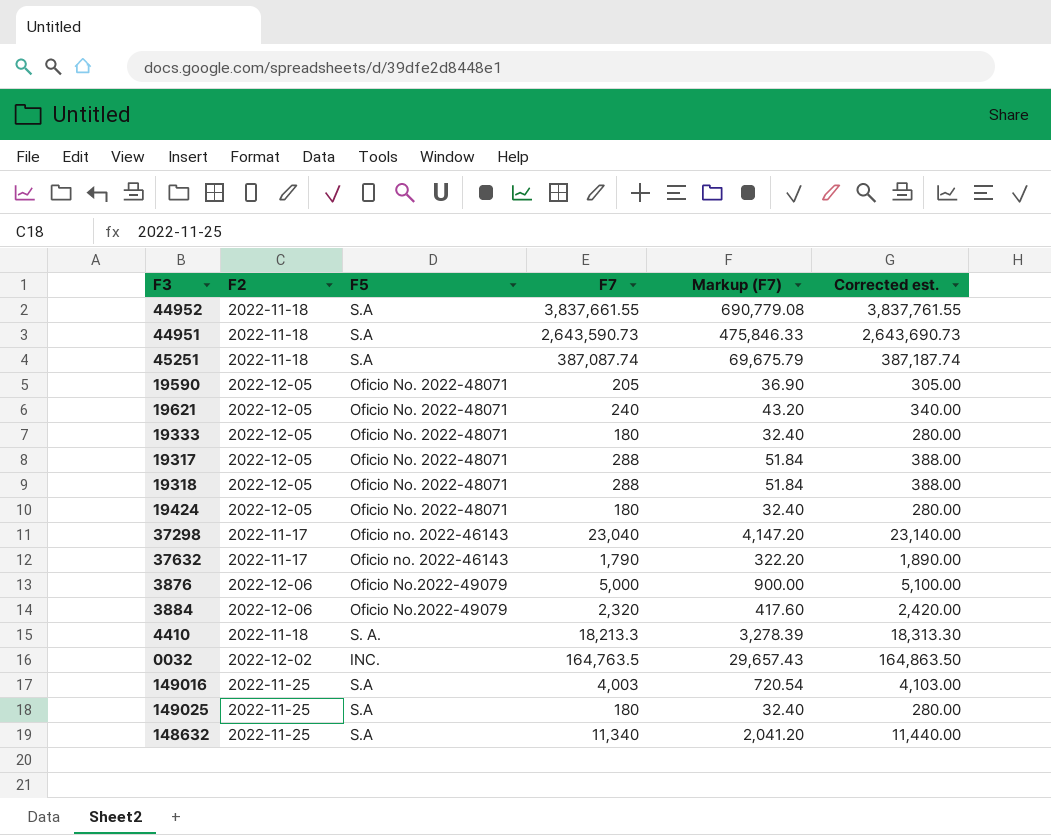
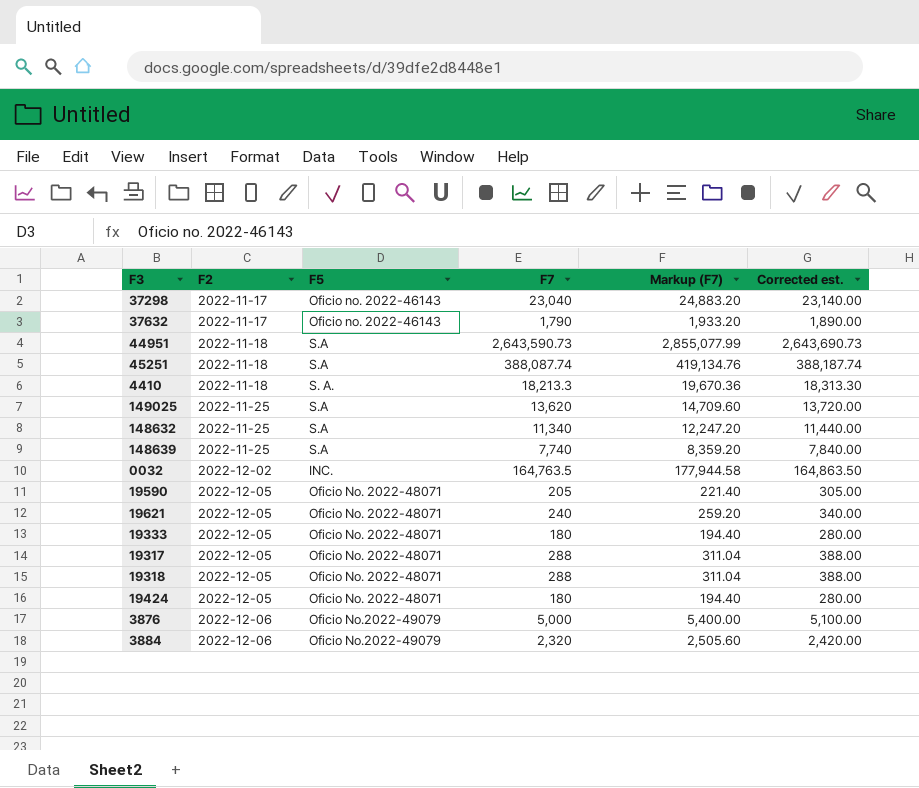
row order: none -> F2 ascending
column Markup (F7) | formula: [F7] * 0.18 -> [F7] * 1.08
row 44952: 2022-11-18 | S.A | 3,837,661.55 | 690,779.08 | 3,837,761.55 -> none
row 149016: 2022-11-25 | S.A | 4,003 | 720.54 | 4,103.00 -> none
45251 | F7: 387,087.74 -> 388,087.74
45251 | Corrected est.: 387,187.74 -> 388,187.74
149025 | F7: 180 -> 13,620
149025 | Corrected est.: 280.00 -> 13,720.00
row 148639: none -> 2022-11-25 | S.A | 7,740 | 8,359.20 | 7,840.00

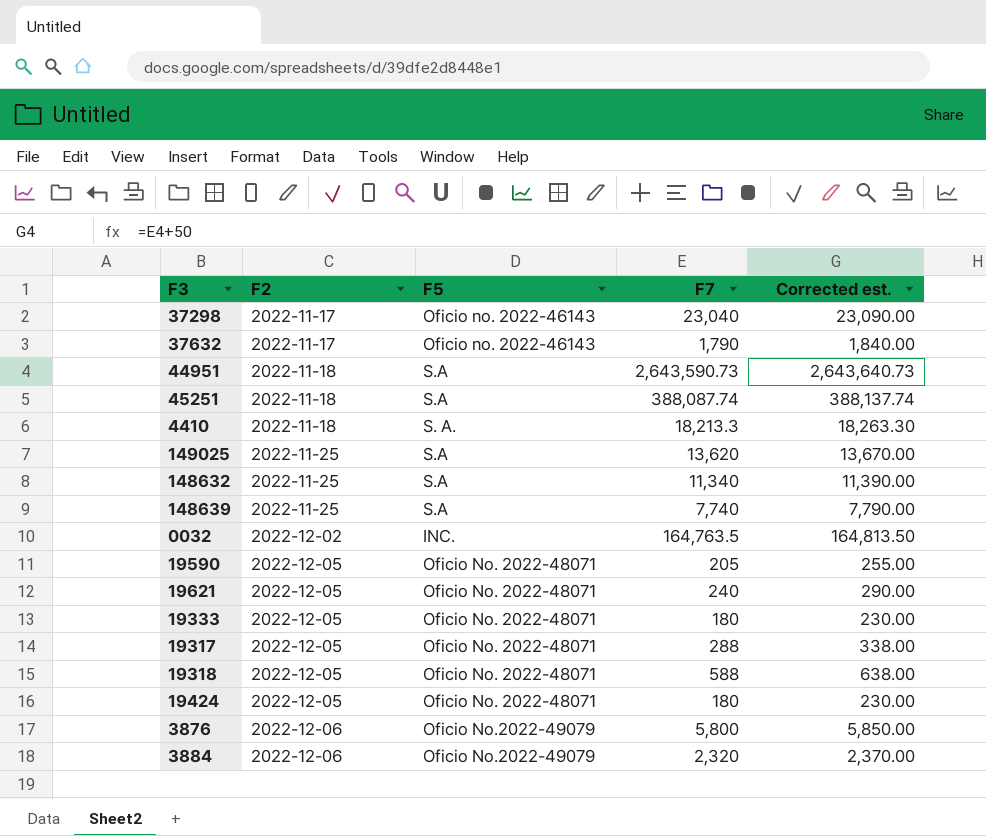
column Markup (F7) | formula: [F7] * 1.08 -> none
column Corrected est. | formula: [F7] + 100 -> [F7] + 50
19318 | F7: 288 -> 588
3876 | F7: 5,000 -> 5,800

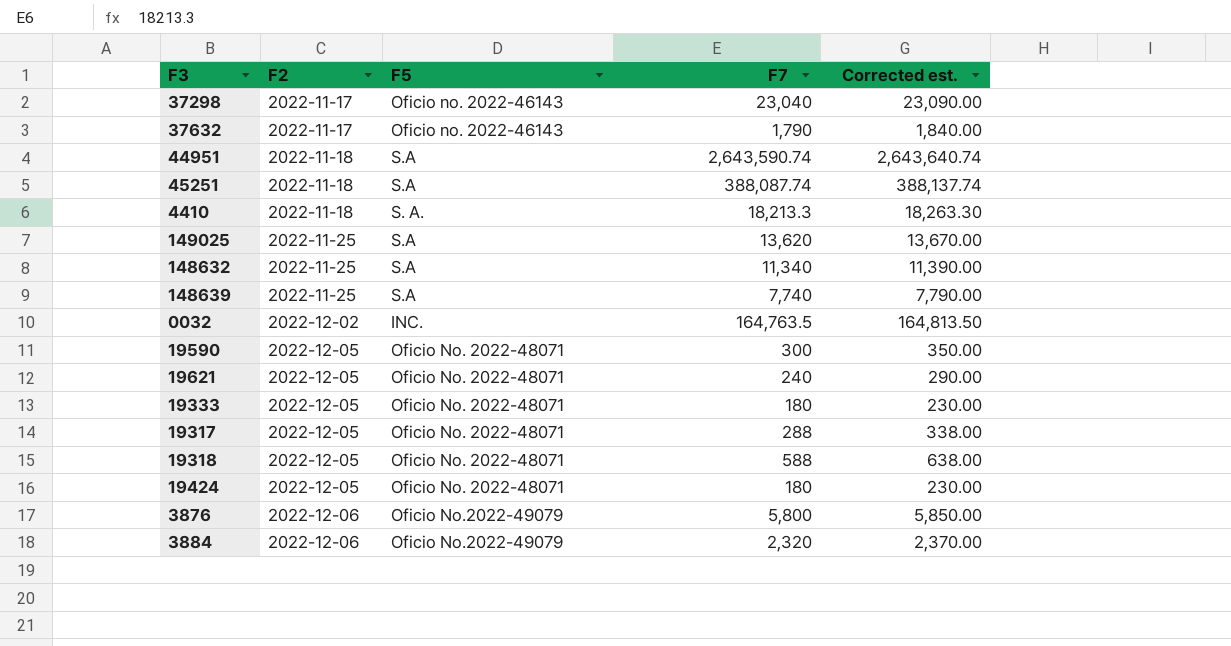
44951 | F7: 2,643,590.73 -> 2,643,590.74
44951 | Corrected est.: 2,643,640.73 -> 2,643,640.74
19590 | F7: 205 -> 300
19590 | Corrected est.: 255.00 -> 350.00

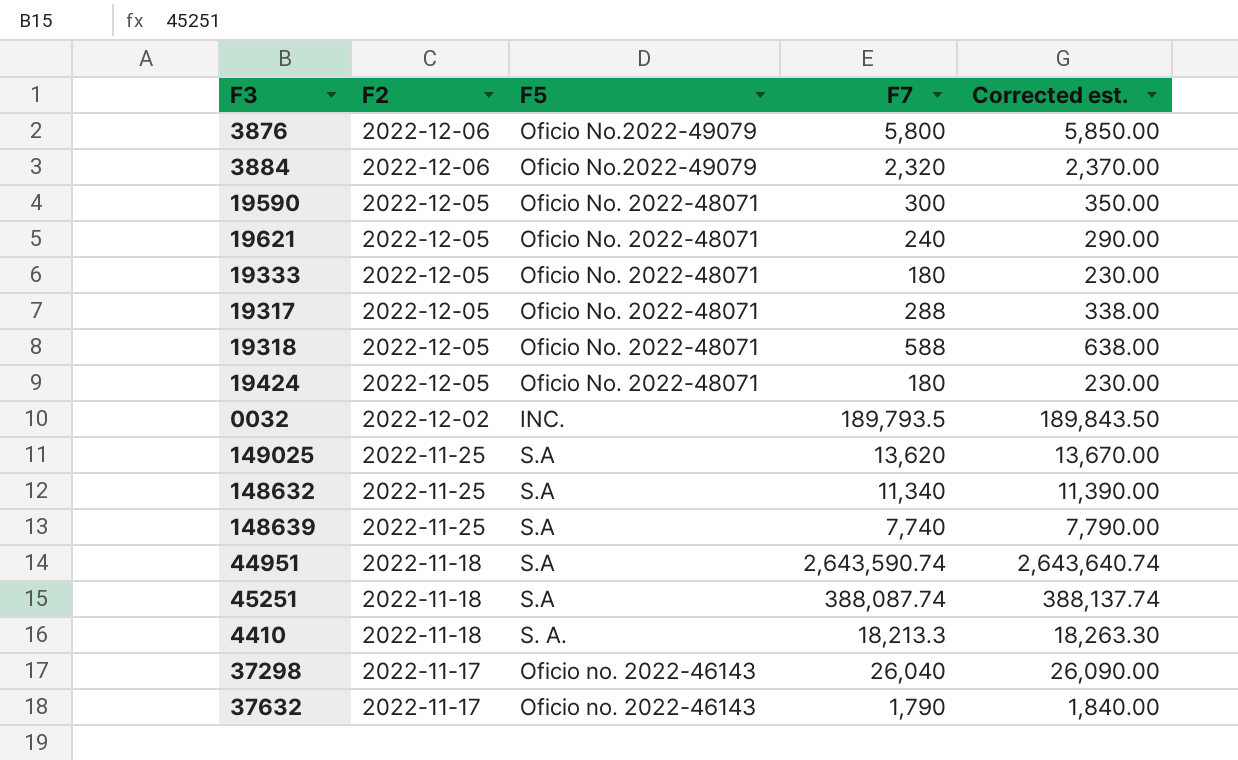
row order: F2 ascending -> F2 descending
0032 | F7: 164,763.5 -> 189,793.5
0032 | Corrected est.: 164,813.50 -> 189,843.50
37298 | F7: 23,040 -> 26,040
37298 | Corrected est.: 23,090.00 -> 26,090.00

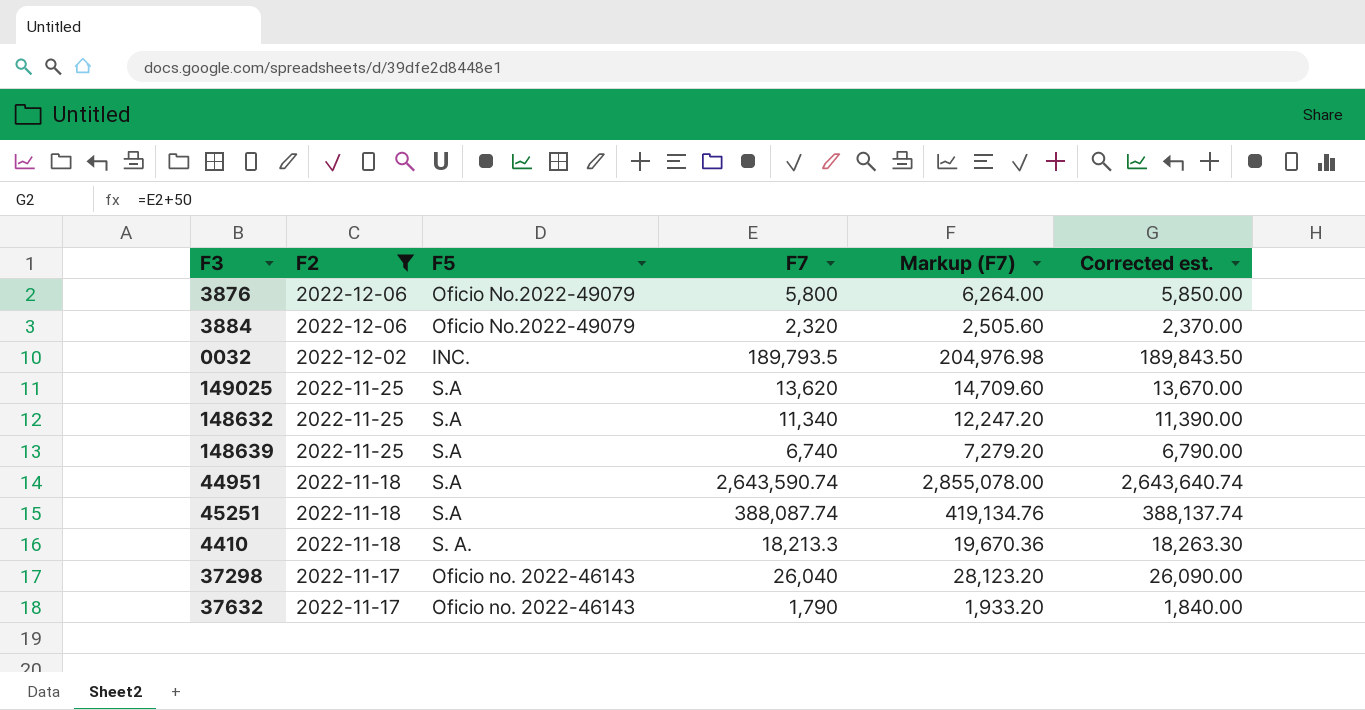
filter: none -> F2 != 2022-12-05
column Markup (F7) | formula: none -> [F7] * 1.08
148639 | F7: 7,740 -> 6,740
148639 | Corrected est.: 7,790.00 -> 6,790.00

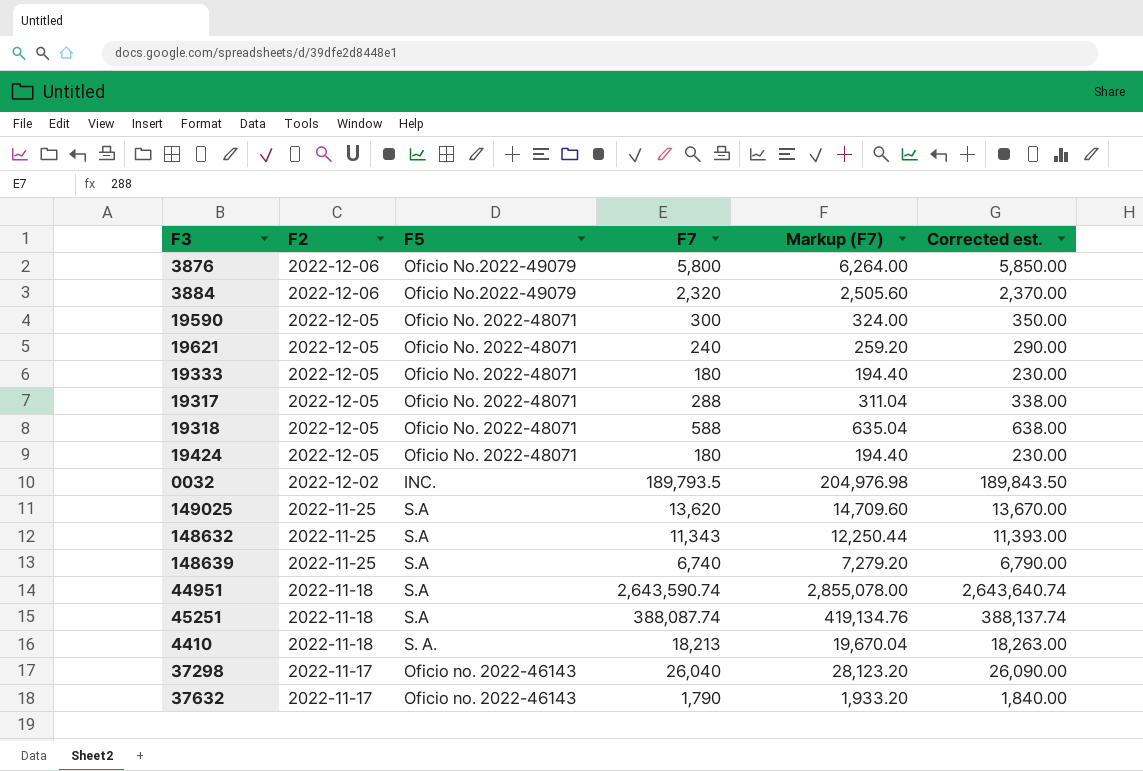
filter: F2 != 2022-12-05 -> none
148632 | F7: 11,340 -> 11,343
148632 | Markup (F7): 12,247.20 -> 12,250.44
148632 | Corrected est.: 11,390.00 -> 11,393.00
4410 | F7: 18,213.3 -> 18,213
4410 | Markup (F7): 19,670.36 -> 19,670.04
4410 | Corrected est.: 18,263.30 -> 18,263.00

